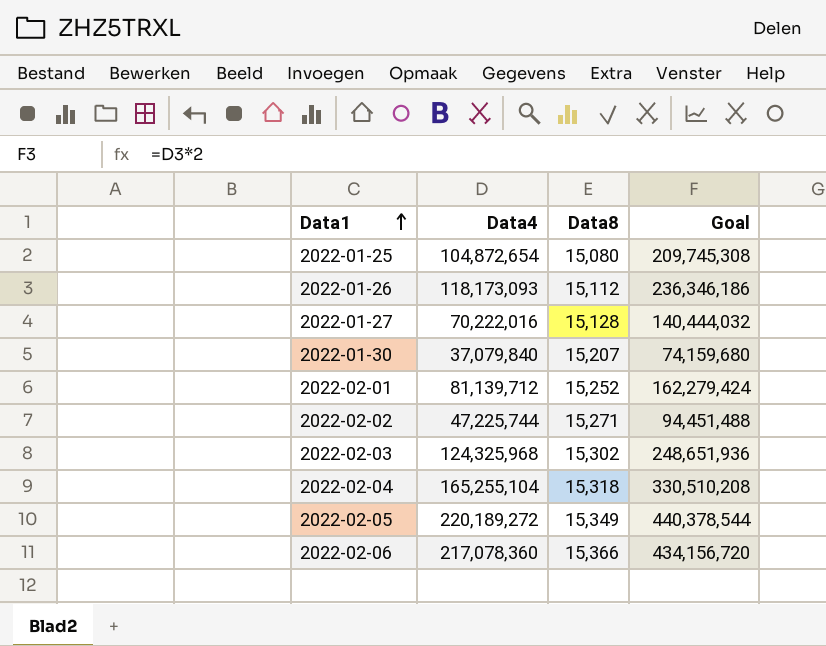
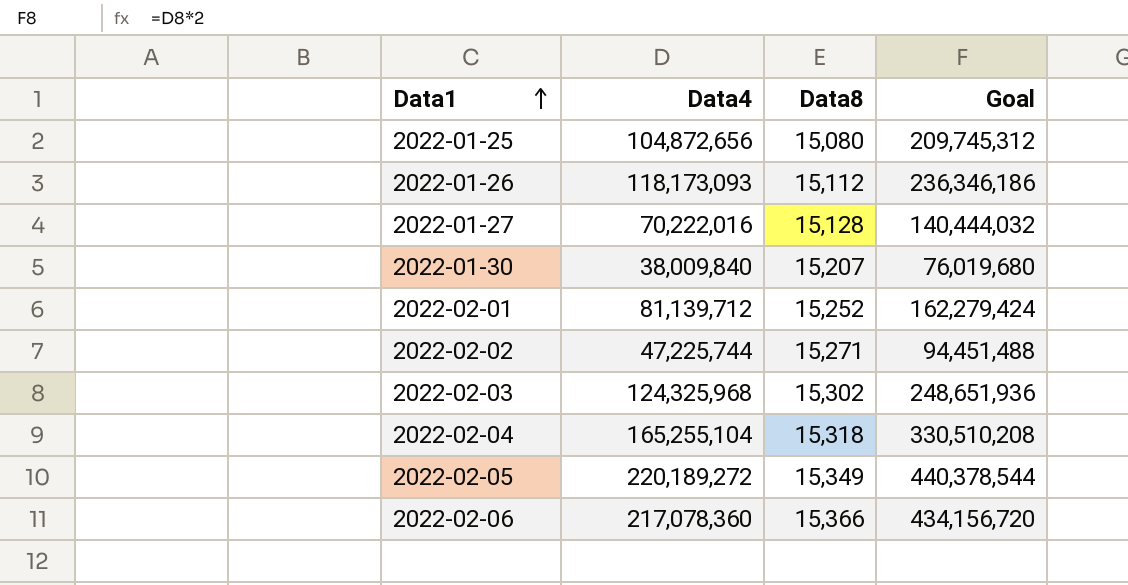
2022-01-25 | Data4: 104,872,654 -> 104,872,656
2022-01-25 | Goal: 209,745,308 -> 209,745,312
2022-01-30 | Data4: 37,079,840 -> 38,009,840
2022-01-30 | Goal: 74,159,680 -> 76,019,680

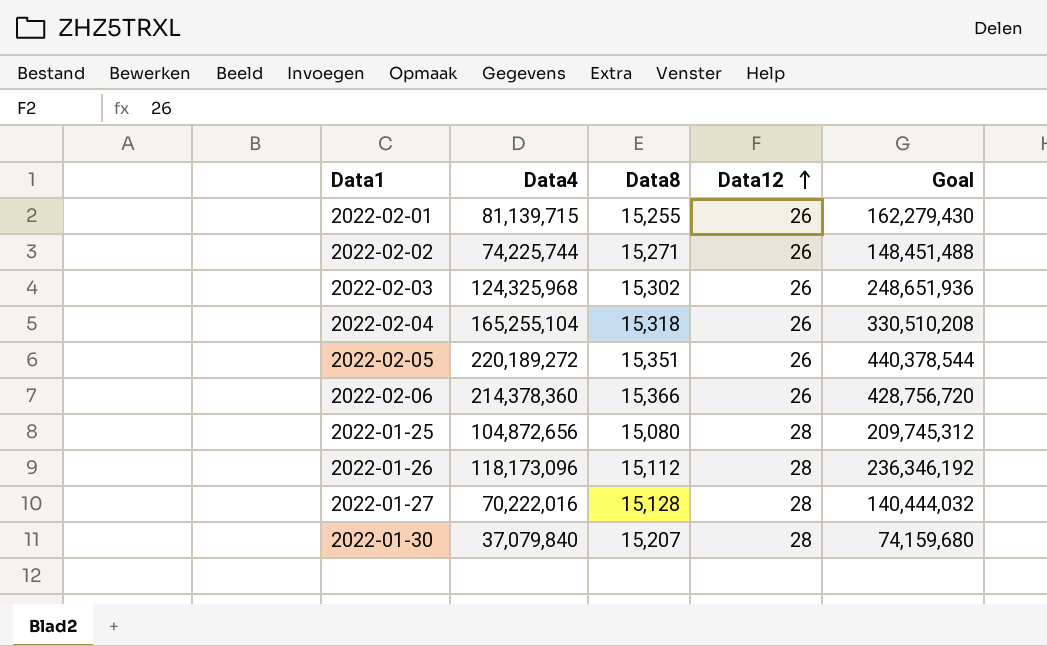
row order: Data1 ascending -> Data12 ascending
column Data12 | position: none -> 4
2022-02-01 | Data4: 81,139,712 -> 81,139,715
2022-02-01 | Data8: 15,252 -> 15,255
2022-02-01 | Goal: 162,279,424 -> 162,279,430
2022-02-02 | Data4: 47,225,744 -> 74,225,744
2022-02-02 | Goal: 94,451,488 -> 148,451,488
2022-02-05 | Data8: 15,349 -> 15,351
2022-02-06 | Data4: 217,078,360 -> 214,378,360
2022-02-06 | Goal: 434,156,720 -> 428,756,720
2022-01-26 | Data4: 118,173,093 -> 118,173,096
2022-01-26 | Goal: 236,346,186 -> 236,346,192
2022-01-30 | Data4: 38,009,840 -> 37,079,840
2022-01-30 | Goal: 76,019,680 -> 74,159,680

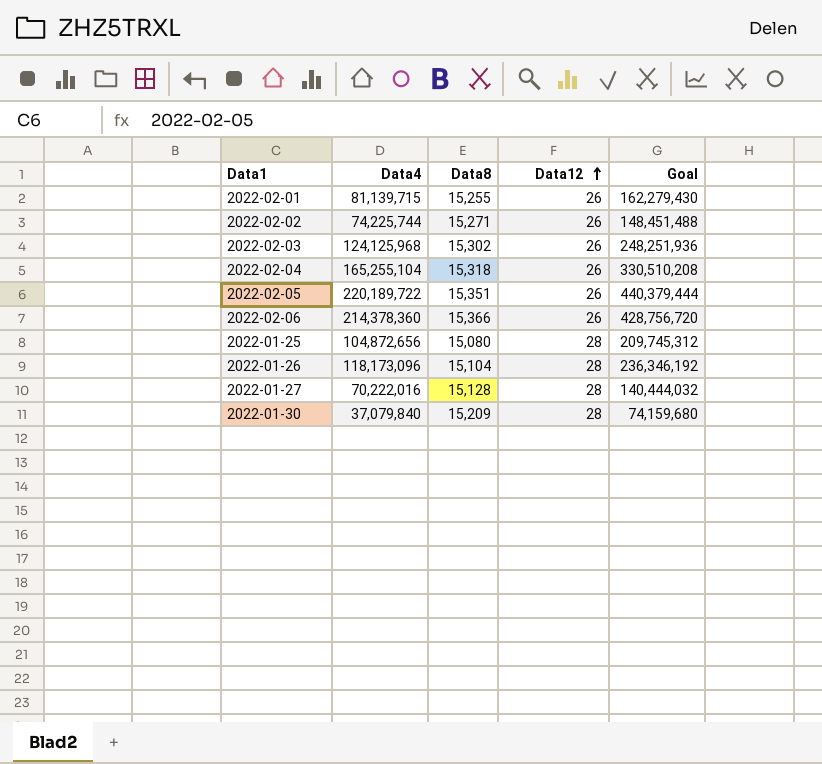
2022-02-03 | Data4: 124,325,968 -> 124,125,968
2022-02-03 | Goal: 248,651,936 -> 248,251,936
2022-02-05 | Data4: 220,189,272 -> 220,189,722
2022-02-05 | Goal: 440,378,544 -> 440,379,444
2022-01-26 | Data8: 15,112 -> 15,104
2022-01-30 | Data8: 15,207 -> 15,209

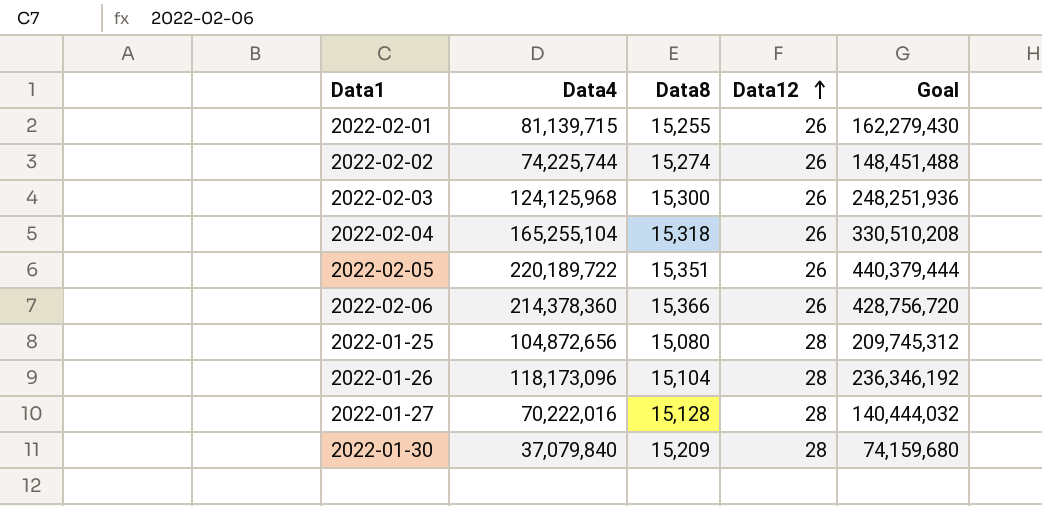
2022-02-02 | Data8: 15,271 -> 15,274
2022-02-03 | Data8: 15,302 -> 15,300

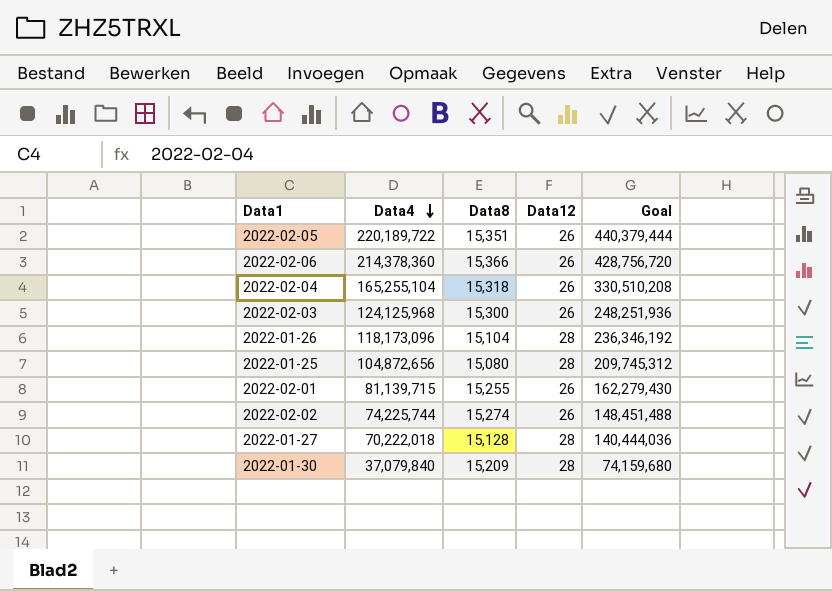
row order: Data12 ascending -> Data4 descending
2022-01-27 | Data4: 70,222,016 -> 70,222,018
2022-01-27 | Goal: 140,444,032 -> 140,444,036

